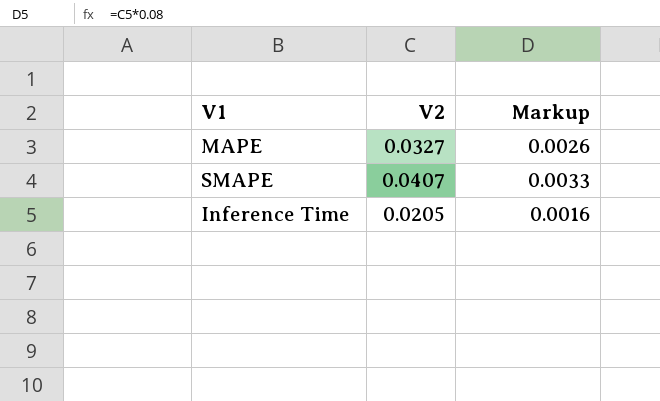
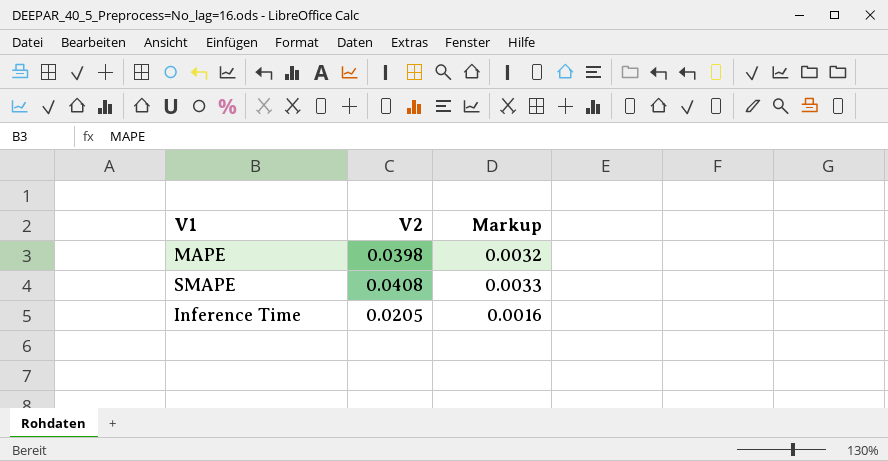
MAPE | V2: 0.0327 -> 0.0398
MAPE | Markup: 0.0026 -> 0.0032
SMAPE | V2: 0.0407 -> 0.0408

